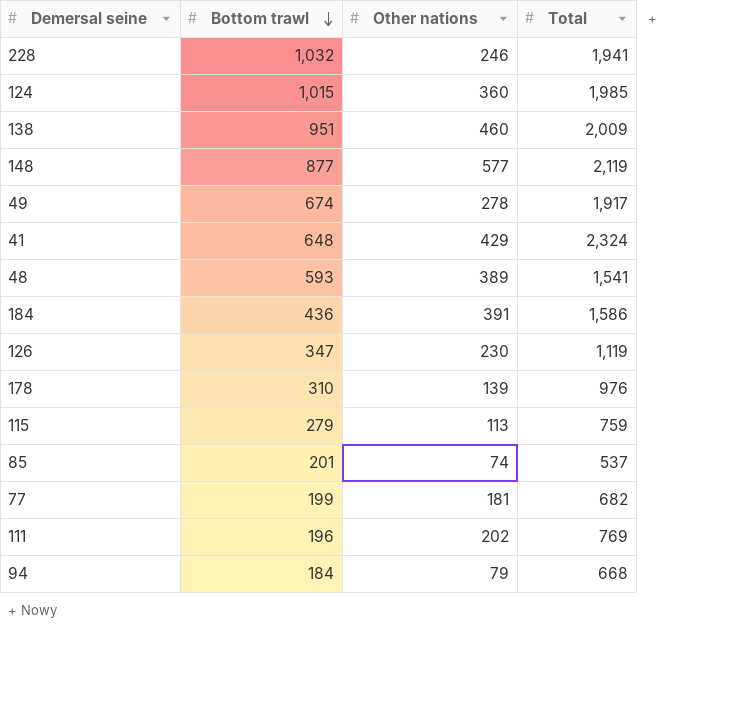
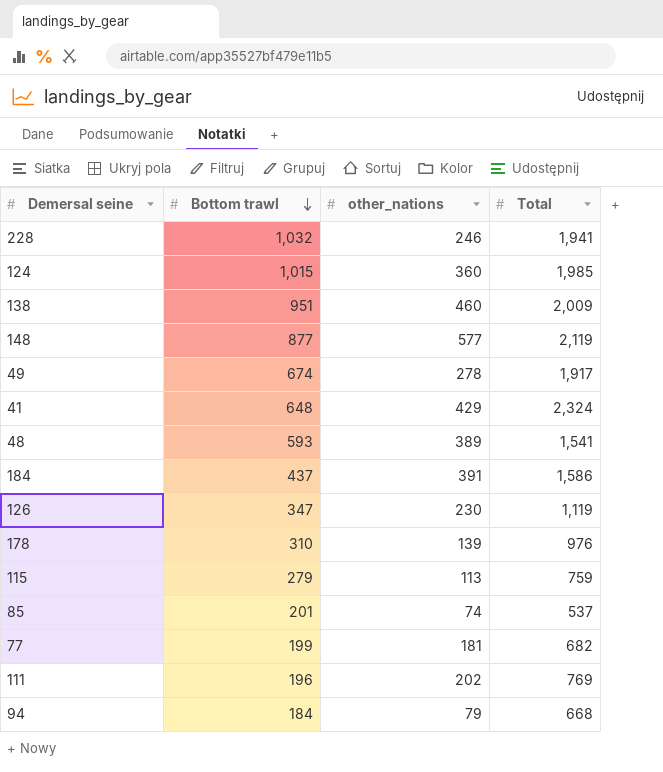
column name: Other nations -> other_nations
184 | Bottom trawl: 436 -> 437

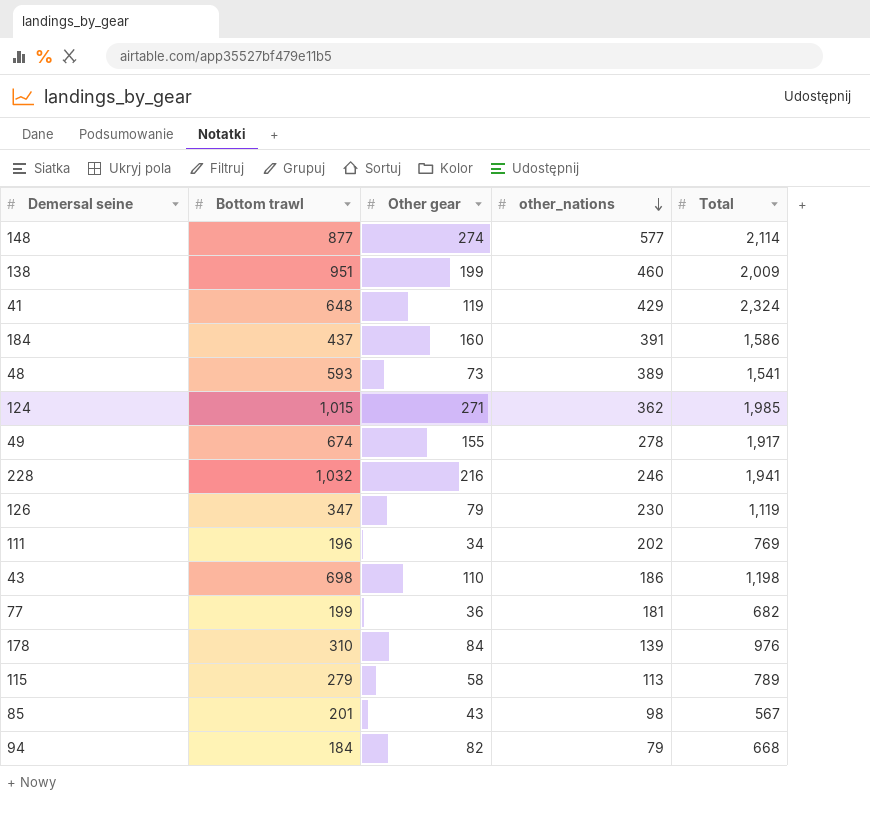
row order: Bottom trawl descending -> other_nations descending
column Other gear | position: none -> 3
148 | Total: 2,119 -> 2,114
124 | other_nations: 360 -> 362
row 43: none -> 698 | 110 | 186 | 1,198
115 | Total: 759 -> 789
85 | other_nations: 74 -> 98
85 | Total: 537 -> 567

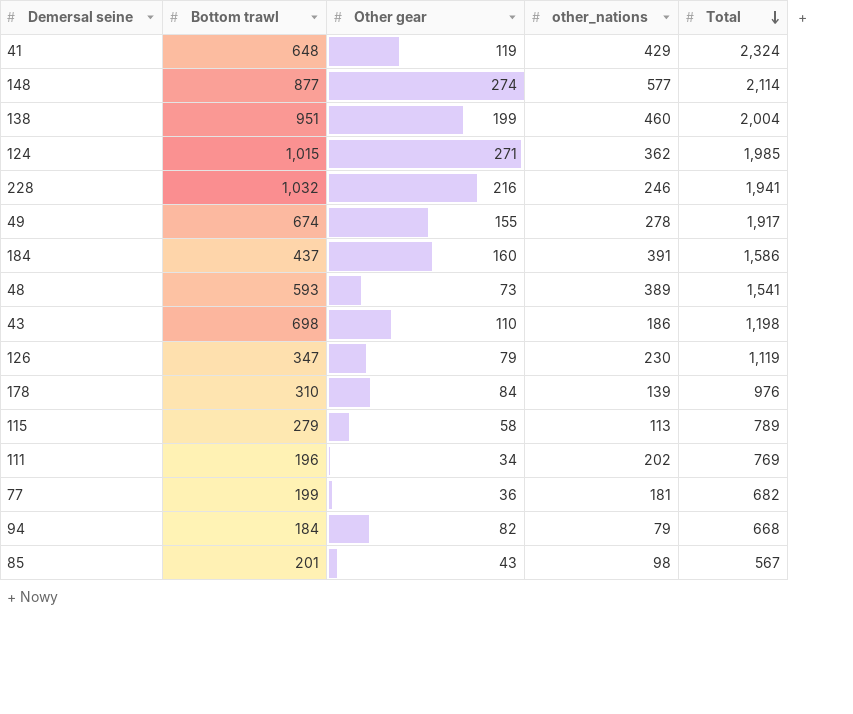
row order: other_nations descending -> Total descending
138 | Total: 2,009 -> 2,004

